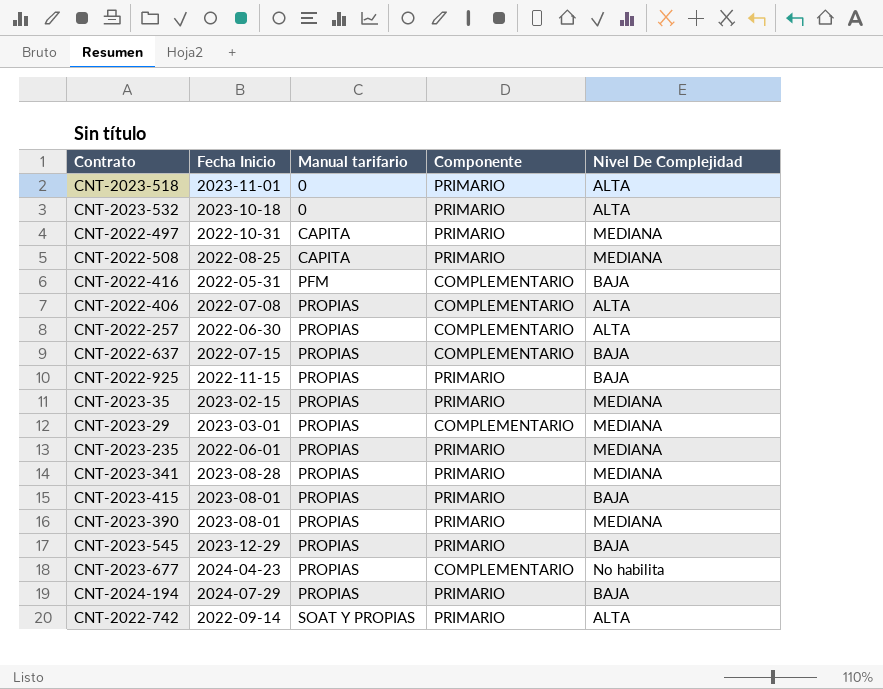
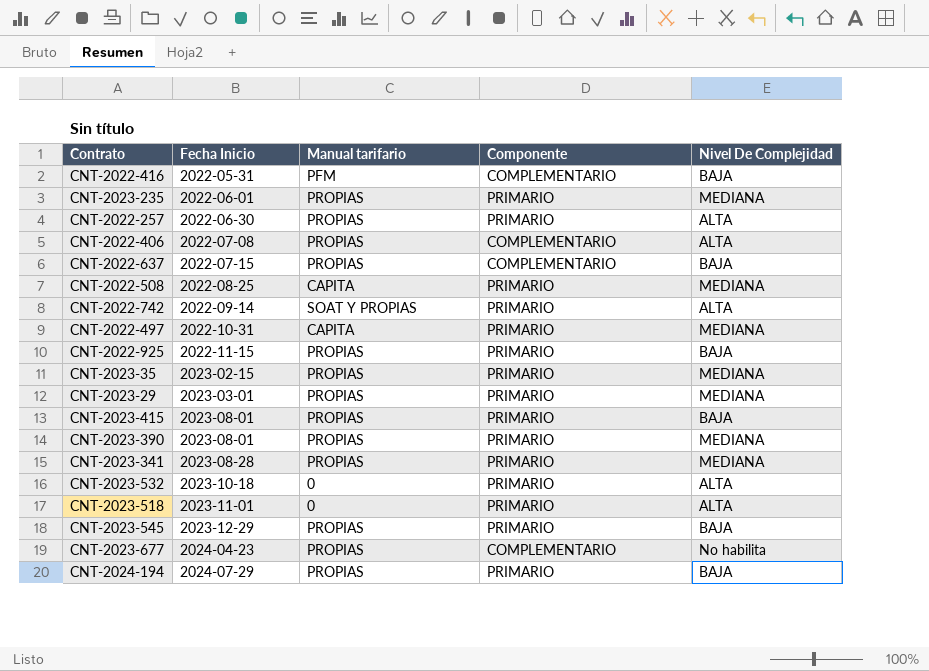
row order: Manual tarifario ascending -> Fecha Inicio ascending
CNT-2022-257 | Componente: COMPLEMENTARIO -> PRIMARIO
CNT-2023-29 | Componente: COMPLEMENTARIO -> PRIMARIO

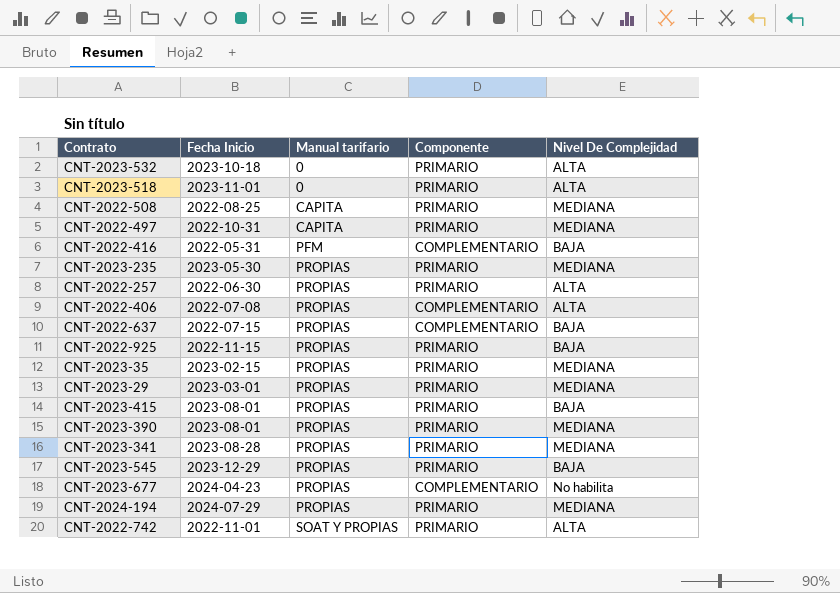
row order: Fecha Inicio ascending -> Manual tarifario ascending
CNT-2023-235 | Fecha Inicio: 2022-06-01 -> 2023-05-30
CNT-2024-194 | Nivel De Complejidad: BAJA -> MEDIANA
CNT-2022-742 | Fecha Inicio: 2022-09-14 -> 2022-11-01

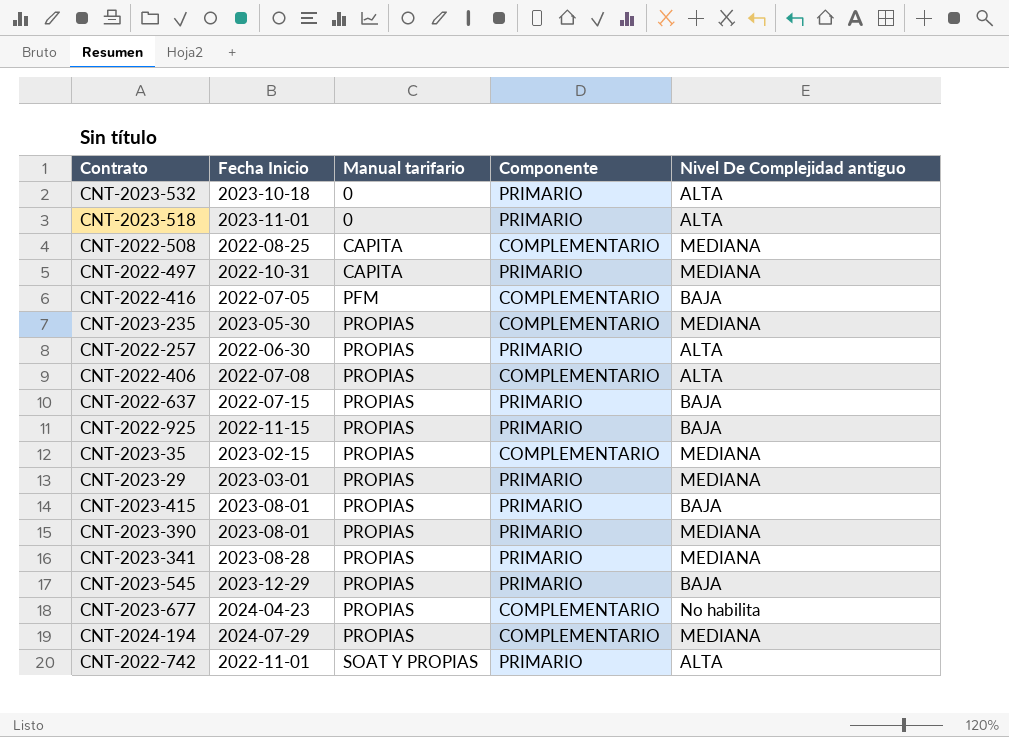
column name: Nivel De Complejidad -> Nivel De Complejidad antiguo
CNT-2022-508 | Componente: PRIMARIO -> COMPLEMENTARIO
CNT-2022-416 | Fecha Inicio: 2022-05-31 -> 2022-07-05
CNT-2023-235 | Componente: PRIMARIO -> COMPLEMENTARIO
CNT-2022-637 | Componente: COMPLEMENTARIO -> PRIMARIO
CNT-2023-35 | Componente: PRIMARIO -> COMPLEMENTARIO
CNT-2024-194 | Componente: PRIMARIO -> COMPLEMENTARIO

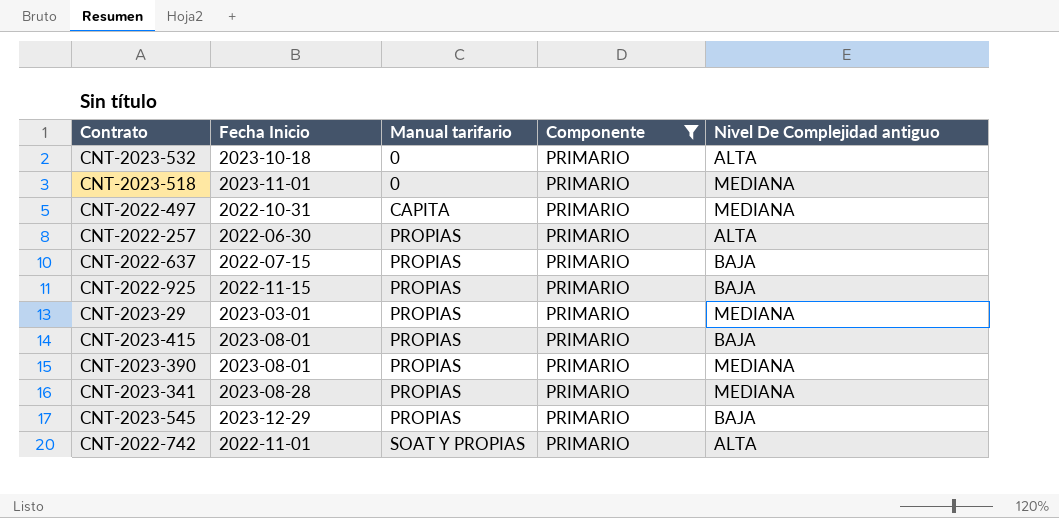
filter: none -> Componente = PRIMARIO
CNT-2023-518 | Nivel De Complejidad antiguo: ALTA -> MEDIANA

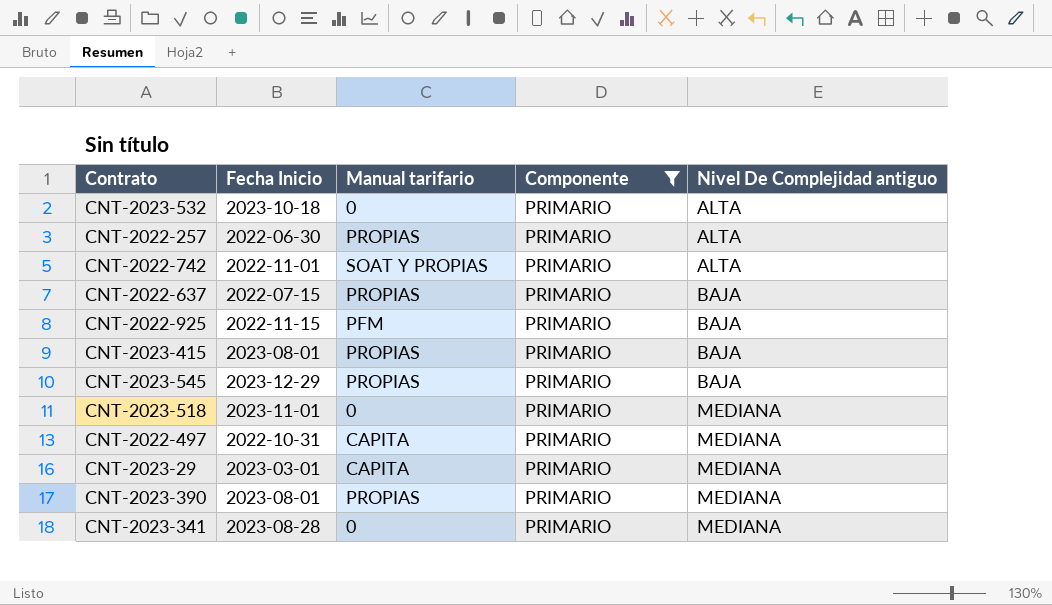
row order: Manual tarifario ascending -> Nivel De Complejidad antiguo ascending
CNT-2022-925 | Manual tarifario: PROPIAS -> PFM
CNT-2023-29 | Manual tarifario: PROPIAS -> CAPITA
CNT-2023-341 | Manual tarifario: PROPIAS -> 0

